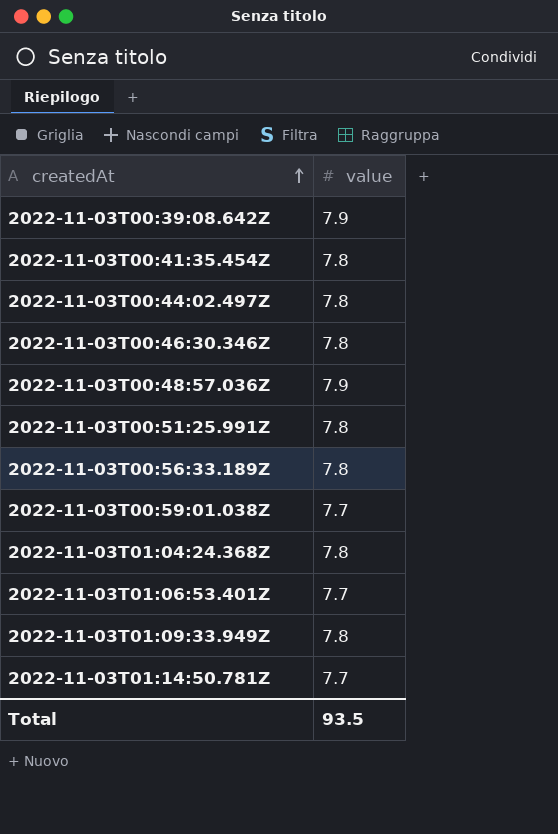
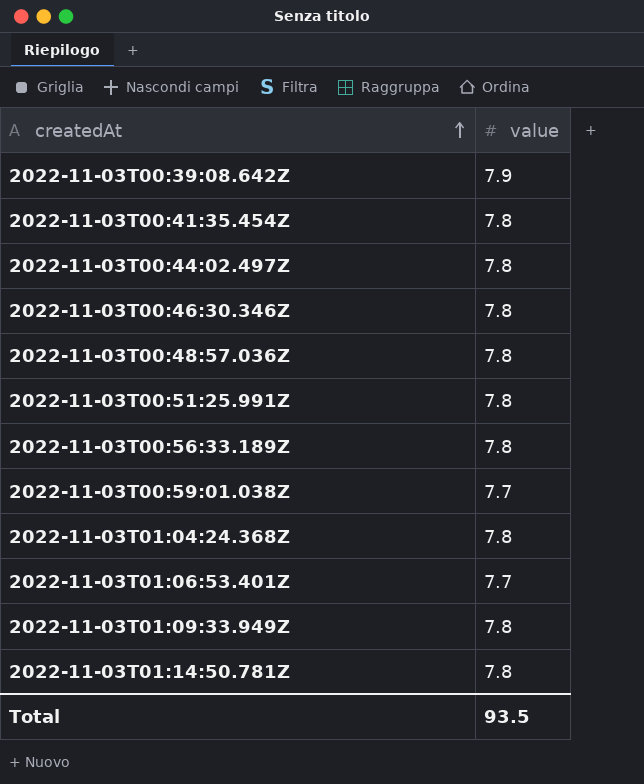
2022-11-03T00:48:57.036Z | value: 7.9 -> 7.8
2022-11-03T01:14:50.781Z | value: 7.7 -> 7.8

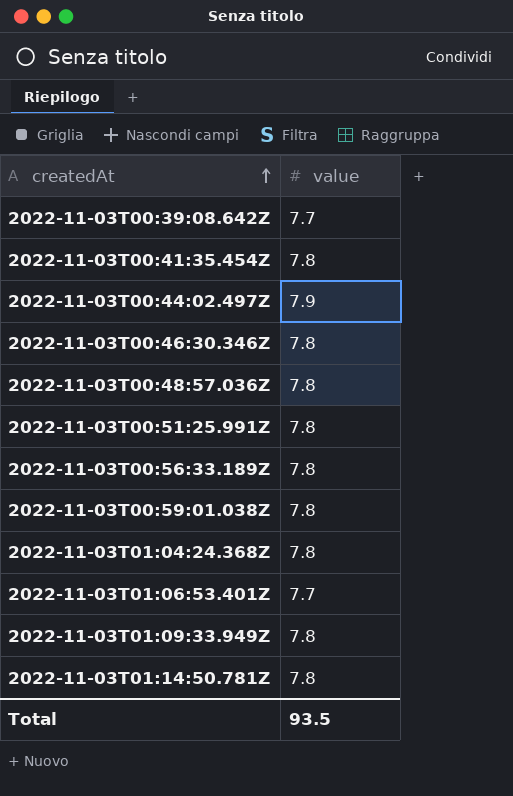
2022-11-03T00:39:08.642Z | value: 7.9 -> 7.7
2022-11-03T00:44:02.497Z | value: 7.8 -> 7.9
2022-11-03T00:59:01.038Z | value: 7.7 -> 7.8

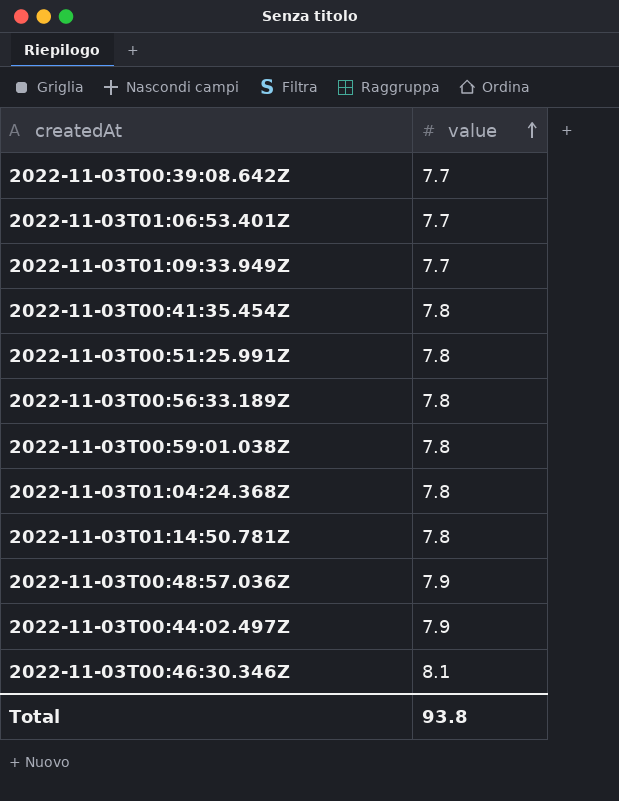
row order: createdAt ascending -> value ascending
2022-11-03T01:09:33.949Z | value: 7.8 -> 7.7
2022-11-03T00:48:57.036Z | value: 7.8 -> 7.9
2022-11-03T00:46:30.346Z | value: 7.8 -> 8.1
Total | value: 93.5 -> 93.8

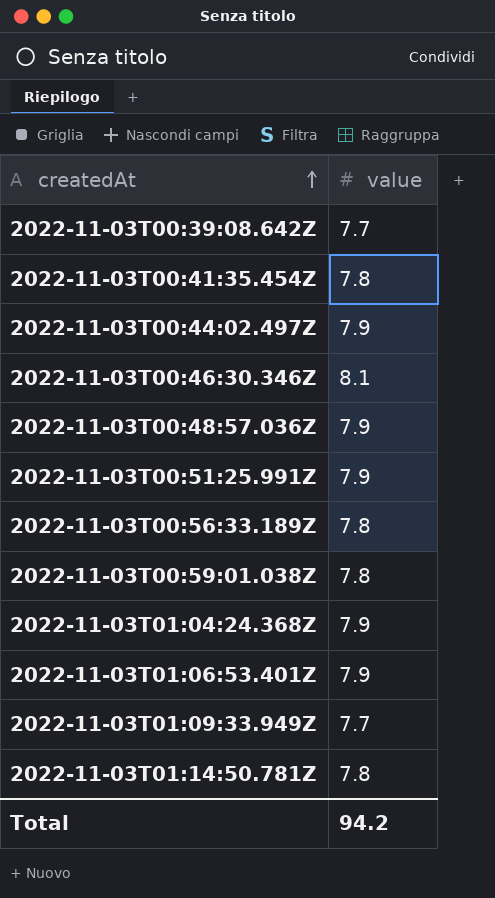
row order: value ascending -> createdAt ascending
2022-11-03T00:51:25.991Z | value: 7.8 -> 7.9
2022-11-03T01:04:24.368Z | value: 7.8 -> 7.9
2022-11-03T01:06:53.401Z | value: 7.7 -> 7.9
Total | value: 93.8 -> 94.2

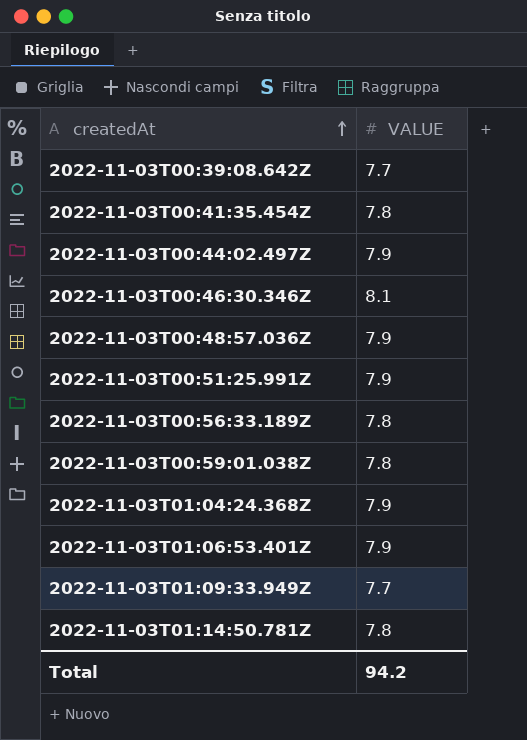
column name: value -> VALUE

